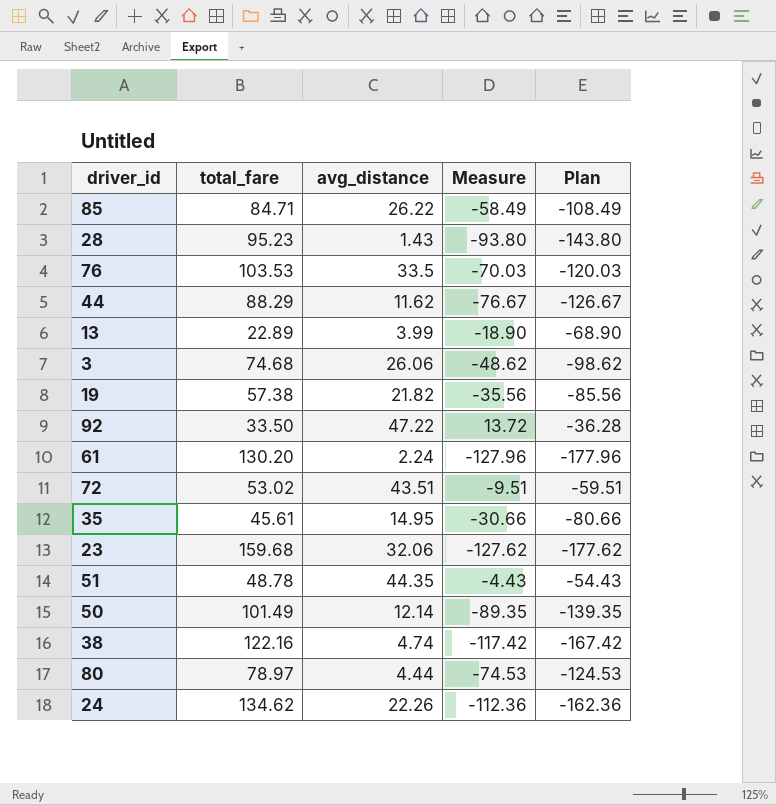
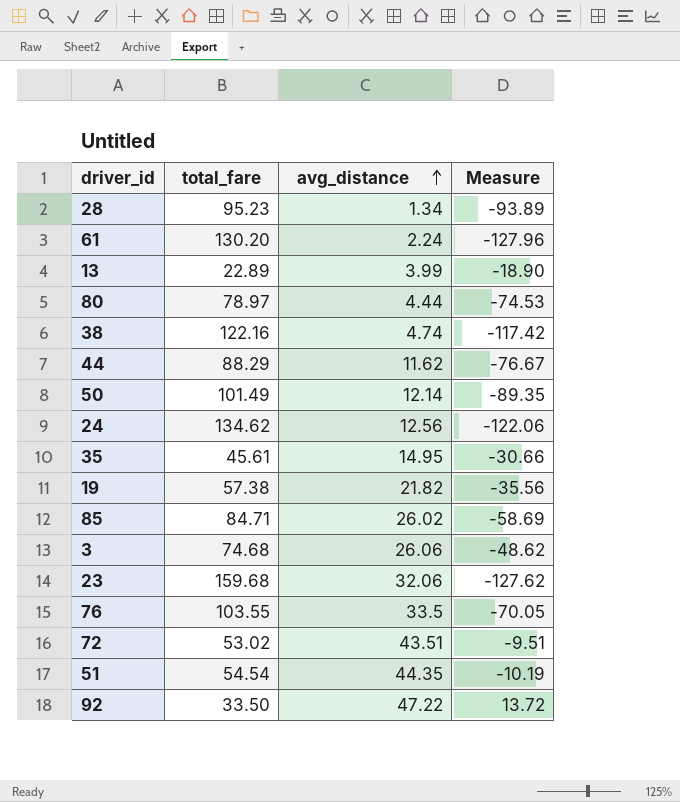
row order: none -> avg_distance ascending
column Plan | formula: [Measure] - 50 -> none
28 | avg_distance: 1.43 -> 1.34
28 | Measure: -93.80 -> -93.89
24 | avg_distance: 22.26 -> 12.56
24 | Measure: -112.36 -> -122.06
85 | avg_distance: 26.22 -> 26.02
85 | Measure: -58.49 -> -58.69
76 | total_fare: 103.53 -> 103.55
76 | Measure: -70.03 -> -70.05
51 | total_fare: 48.78 -> 54.54
51 | Measure: -4.43 -> -10.19

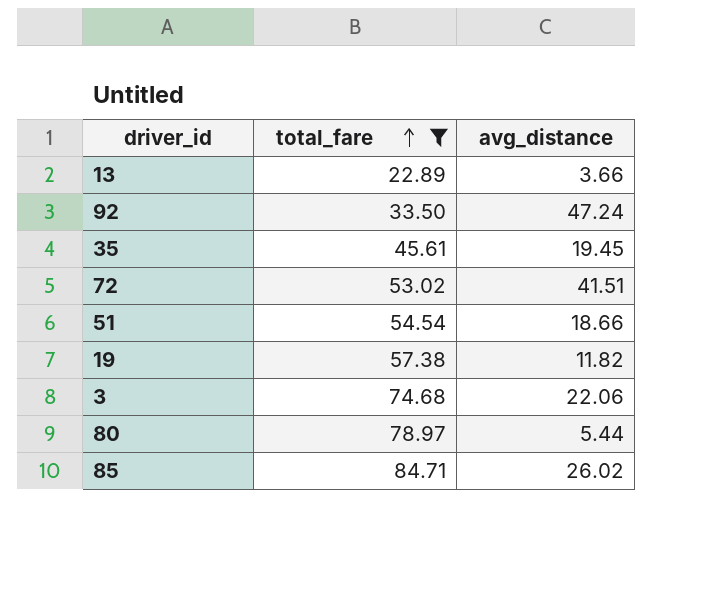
filter: none -> total_fare <= 84.71
row order: avg_distance ascending -> total_fare ascending
column Measure | formula: [avg_distance] - [total_fare] -> none
13 | avg_distance: 3.99 -> 3.66
92 | avg_distance: 47.22 -> 47.24
35 | avg_distance: 14.95 -> 19.45
72 | avg_distance: 43.51 -> 41.51
51 | avg_distance: 44.35 -> 18.66
19 | avg_distance: 21.82 -> 11.82
3 | avg_distance: 26.06 -> 22.06
80 | avg_distance: 4.44 -> 5.44

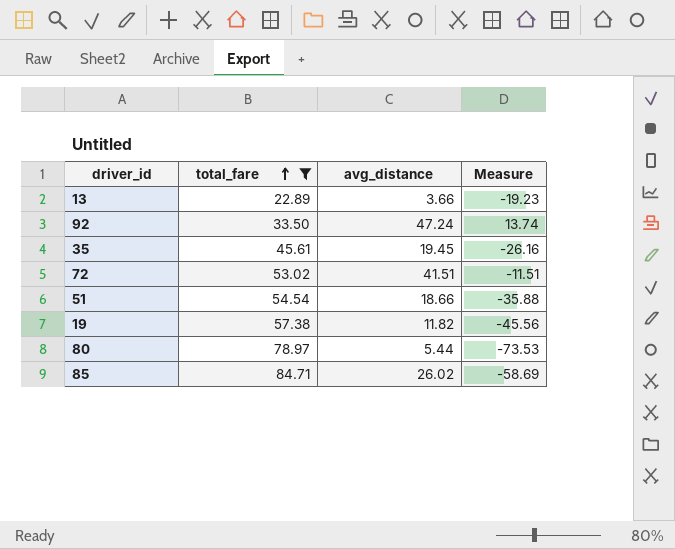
column Measure | formula: none -> [avg_distance] - [total_fare]
row 3: 74.68 | 22.06 -> none

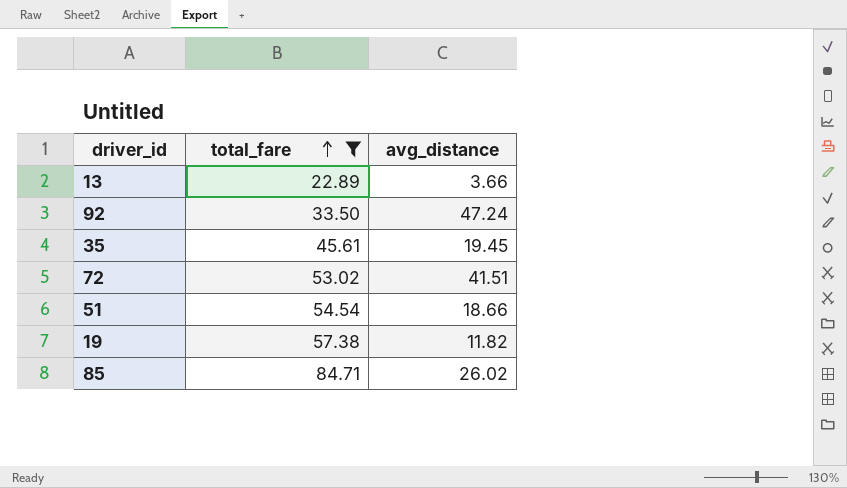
column Measure | formula: [avg_distance] - [total_fare] -> none
row 80: 78.97 | 5.44 | -73.53 -> none

